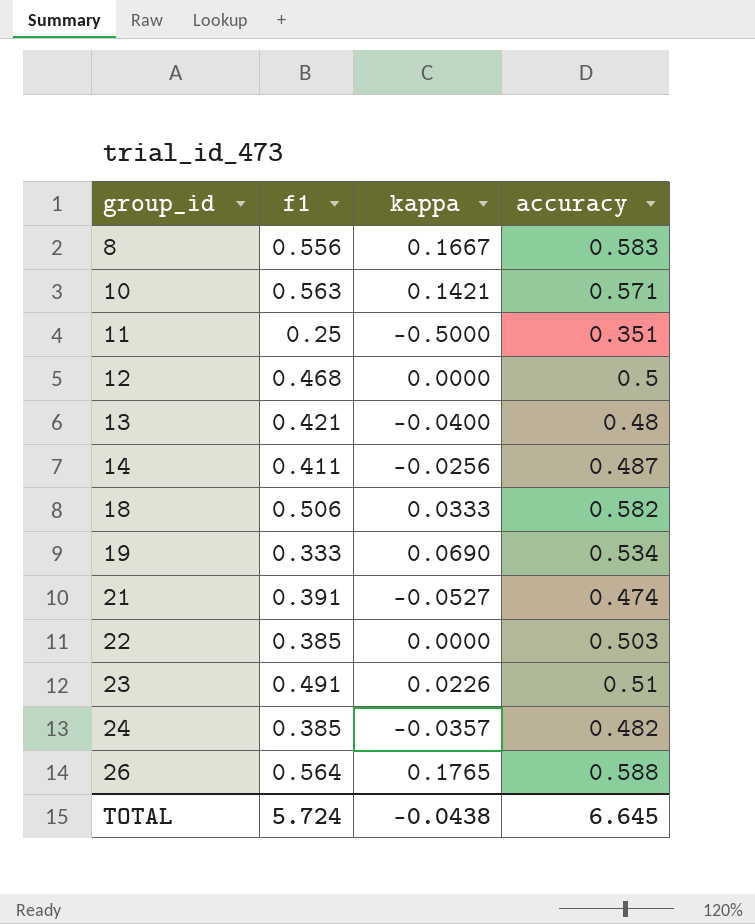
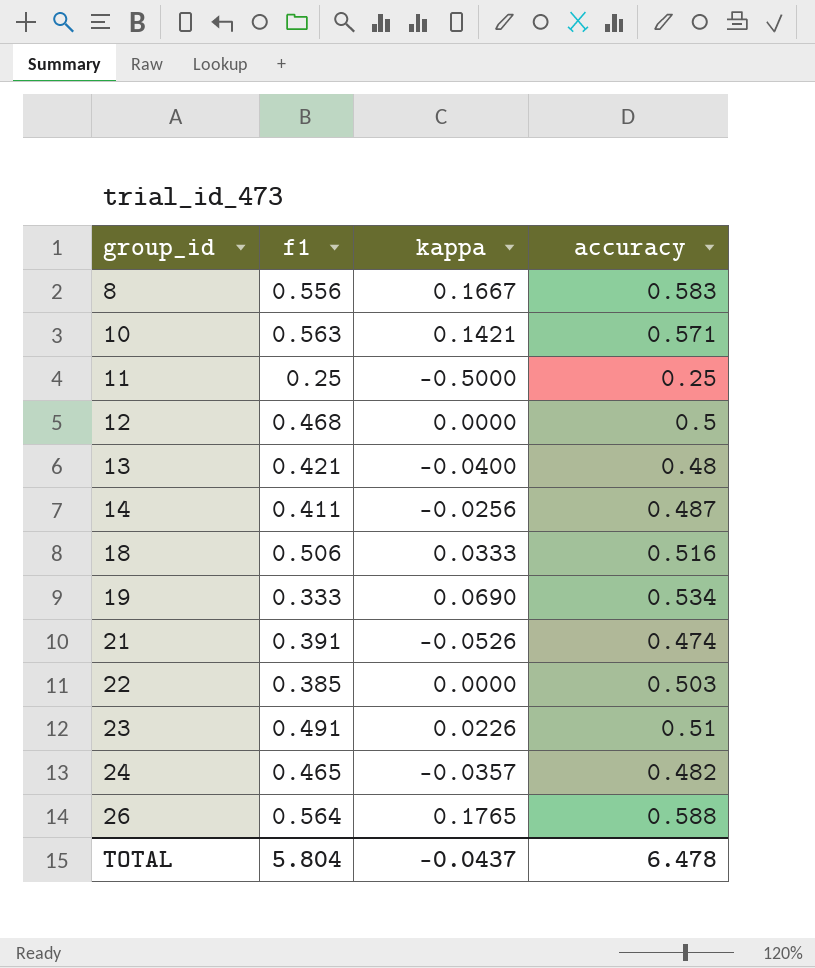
11 | accuracy: 0.351 -> 0.25
18 | accuracy: 0.582 -> 0.516
21 | kappa: -0.0527 -> -0.0526
24 | f1: 0.385 -> 0.465
TOTAL | f1: 5.724 -> 5.804
TOTAL | kappa: -0.0438 -> -0.0437
TOTAL | accuracy: 6.645 -> 6.478

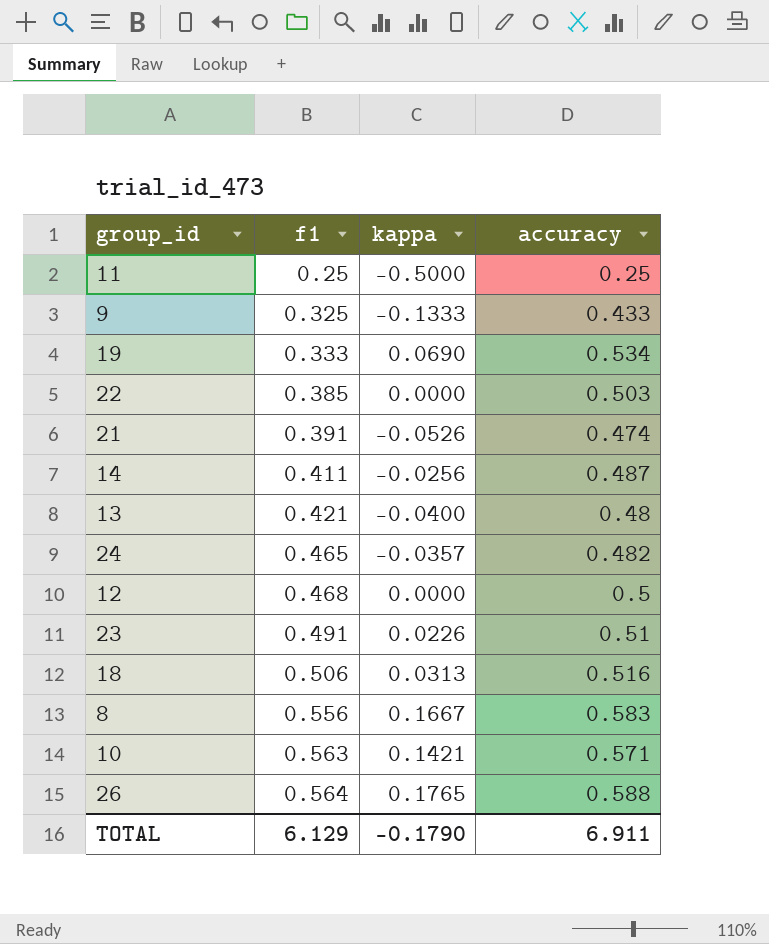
row order: group_id ascending -> f1 ascending
row 9: none -> 0.325 | -0.1333 | 0.433
18 | kappa: 0.0333 -> 0.0313
TOTAL | f1: 5.804 -> 6.129
TOTAL | kappa: -0.0437 -> -0.1790
TOTAL | accuracy: 6.478 -> 6.911

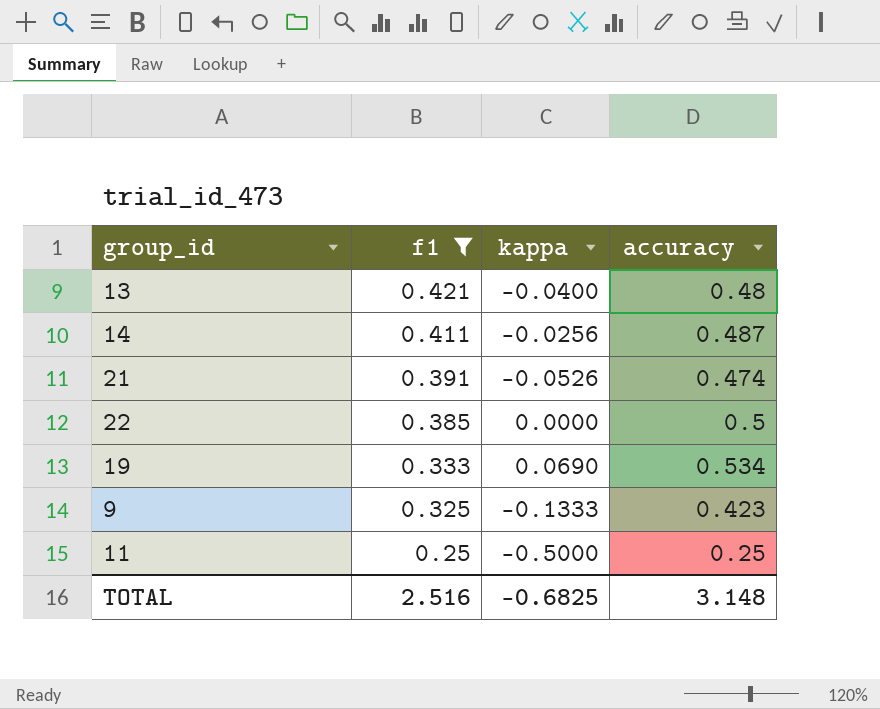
filter: none -> f1 <= 0.421
row order: f1 ascending -> f1 descending
22 | accuracy: 0.503 -> 0.5
9 | accuracy: 0.433 -> 0.423
TOTAL | f1: 6.129 -> 2.516
TOTAL | kappa: -0.1790 -> -0.6825
TOTAL | accuracy: 6.911 -> 3.148

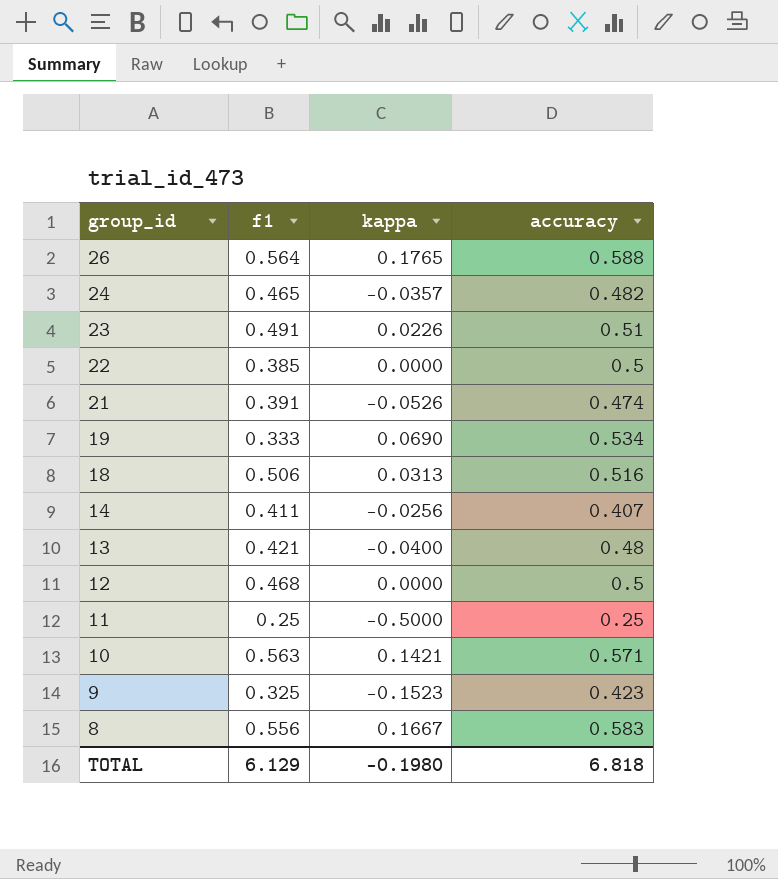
filter: f1 <= 0.421 -> none
row order: f1 descending -> group_id descending
14 | accuracy: 0.487 -> 0.407
9 | kappa: -0.1333 -> -0.1523
TOTAL | f1: 2.516 -> 6.129
TOTAL | kappa: -0.6825 -> -0.1980
TOTAL | accuracy: 3.148 -> 6.818

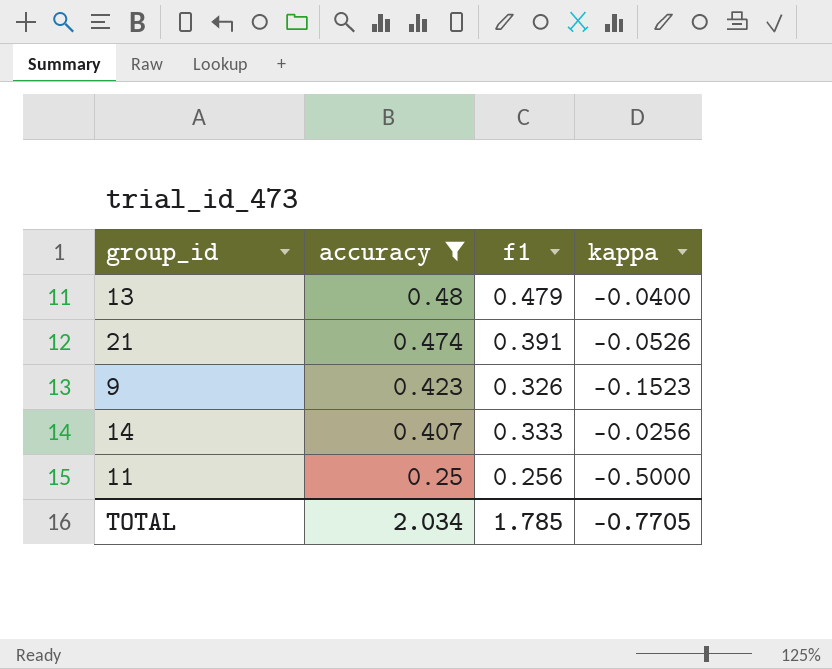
filter: none -> accuracy <= 0.48
row order: group_id descending -> accuracy descending
column accuracy | position: 4 -> 2
13 | f1: 0.421 -> 0.479
9 | f1: 0.325 -> 0.326
14 | f1: 0.411 -> 0.333
11 | f1: 0.25 -> 0.256
TOTAL | accuracy: 6.818 -> 2.034
TOTAL | f1: 6.129 -> 1.785
TOTAL | kappa: -0.1980 -> -0.7705

